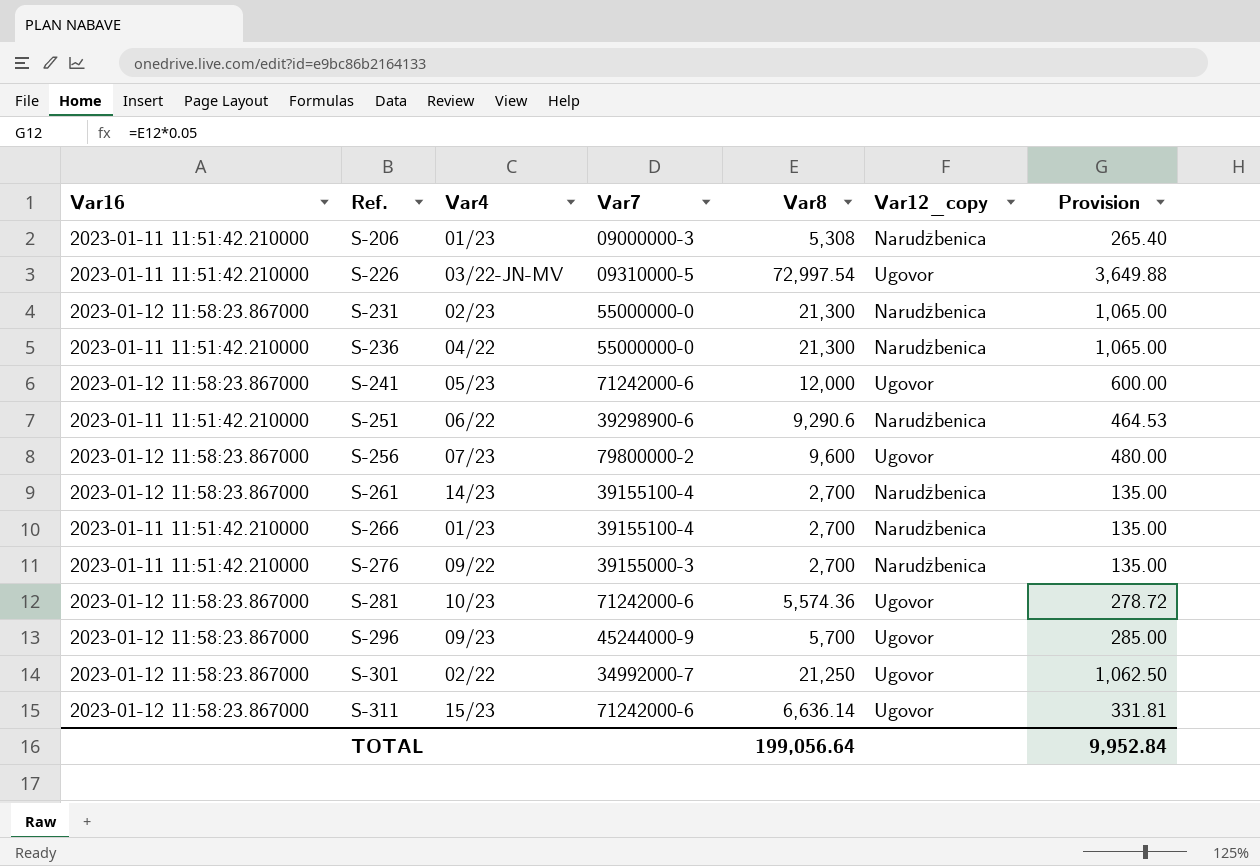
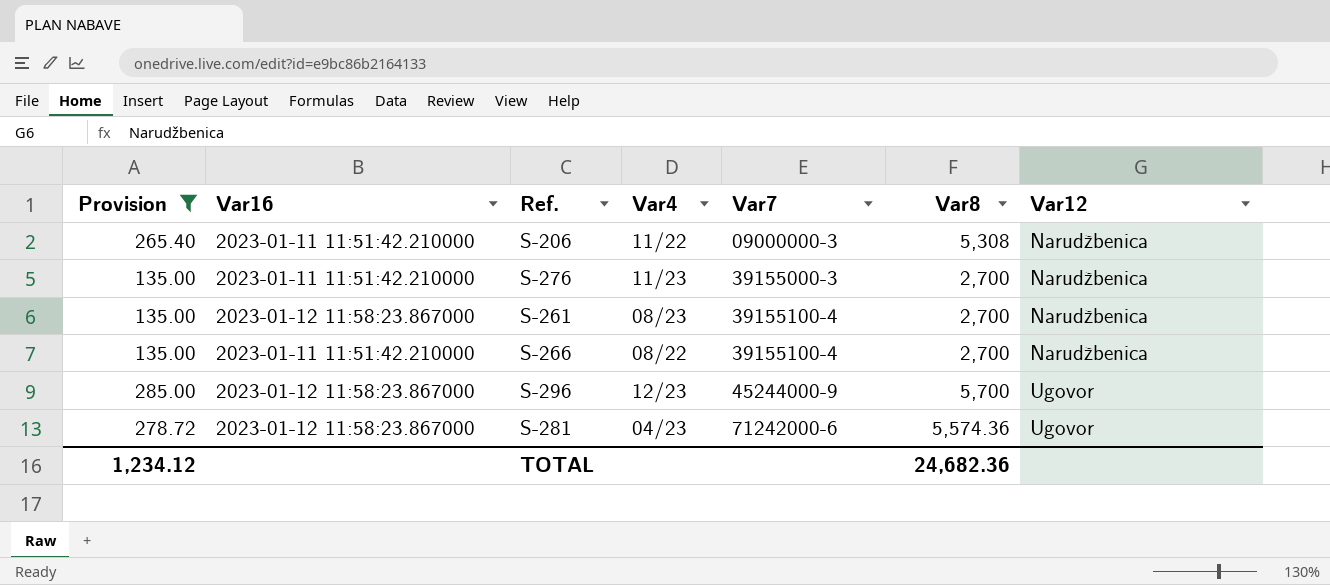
filter: none -> Provision <= 285.00
row order: Ref. ascending -> Var7 ascending
column Provision | position: 7 -> 1
column name: Var12_copy -> Var12
S-206 | Var4: 01/23 -> 11/22
S-276 | Var4: 09/22 -> 11/23
S-261 | Var4: 14/23 -> 08/23
S-266 | Var4: 01/23 -> 08/22
S-296 | Var4: 09/23 -> 12/23
S-281 | Var4: 10/23 -> 04/23
TOTAL | Provision: 9,952.84 -> 1,234.12
TOTAL | Var8: 199,056.64 -> 24,682.36

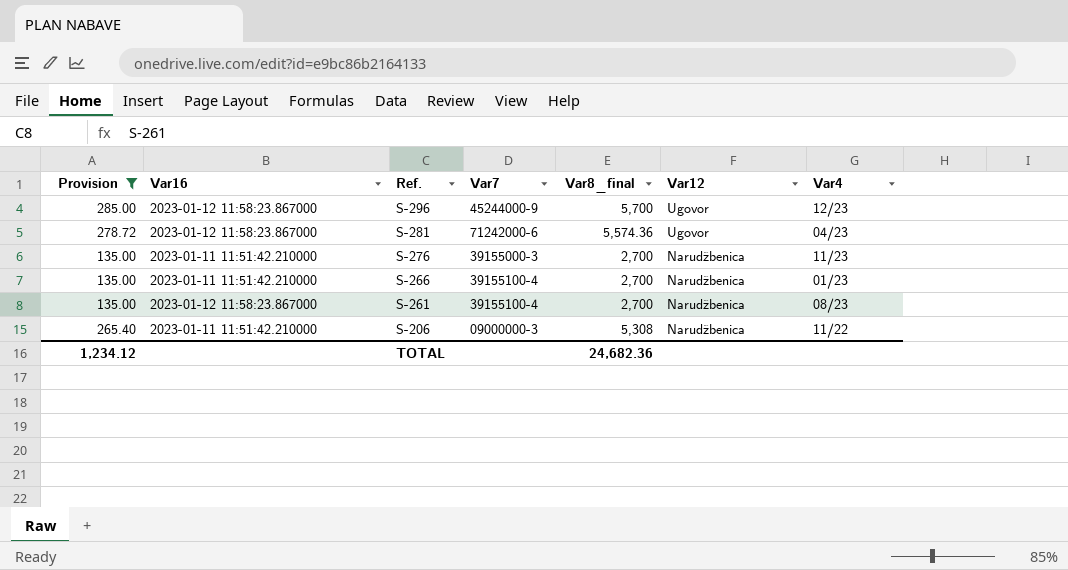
row order: Var7 ascending -> Ref. descending
column name: Var8 -> Var8_final
column Var4 | position: 4 -> 7
S-266 | Var4: 08/22 -> 01/23

